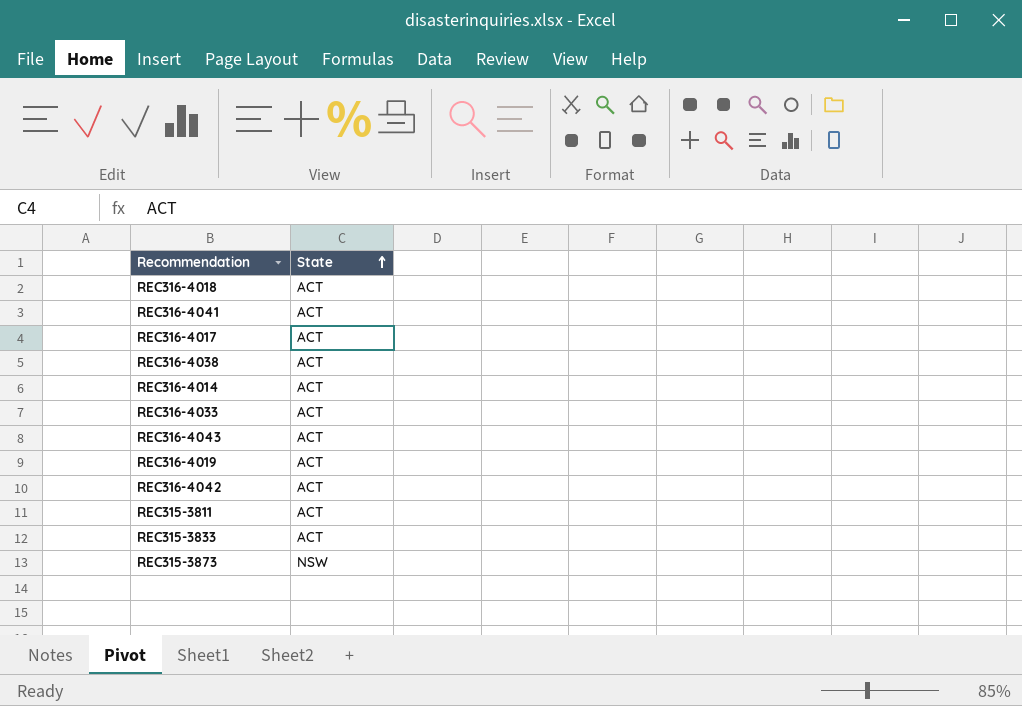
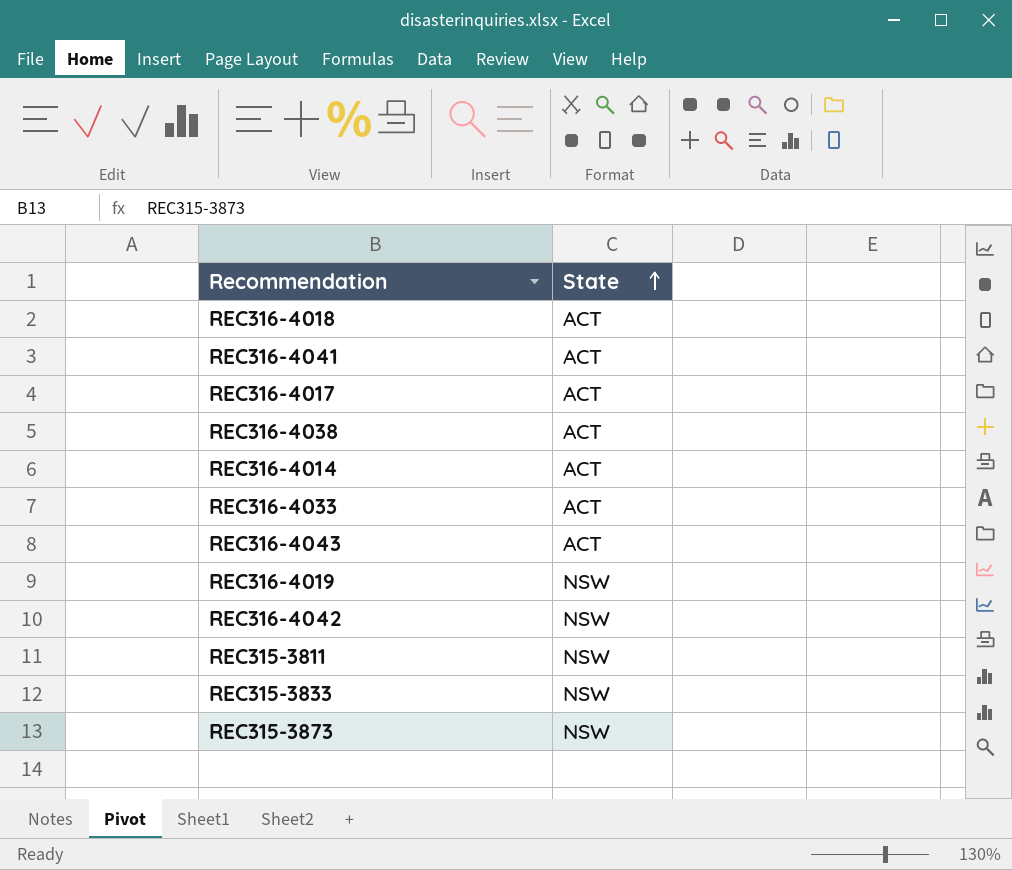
REC316-4019 | State: ACT -> NSW
REC316-4042 | State: ACT -> NSW
REC315-3811 | State: ACT -> NSW
REC315-3833 | State: ACT -> NSW

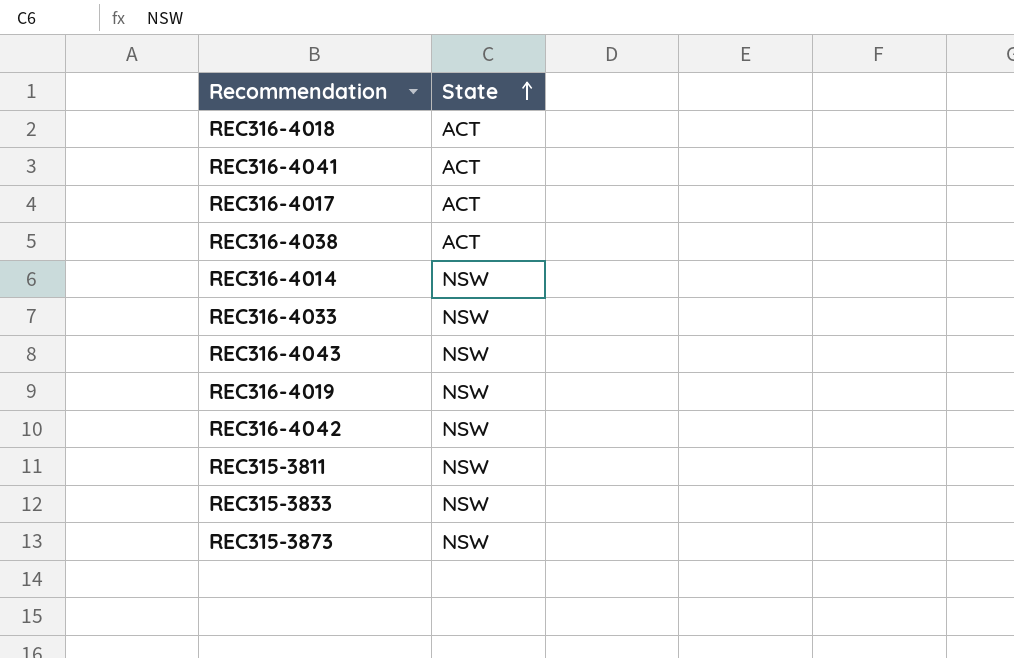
REC316-4014 | State: ACT -> NSW
REC316-4033 | State: ACT -> NSW
REC316-4043 | State: ACT -> NSW

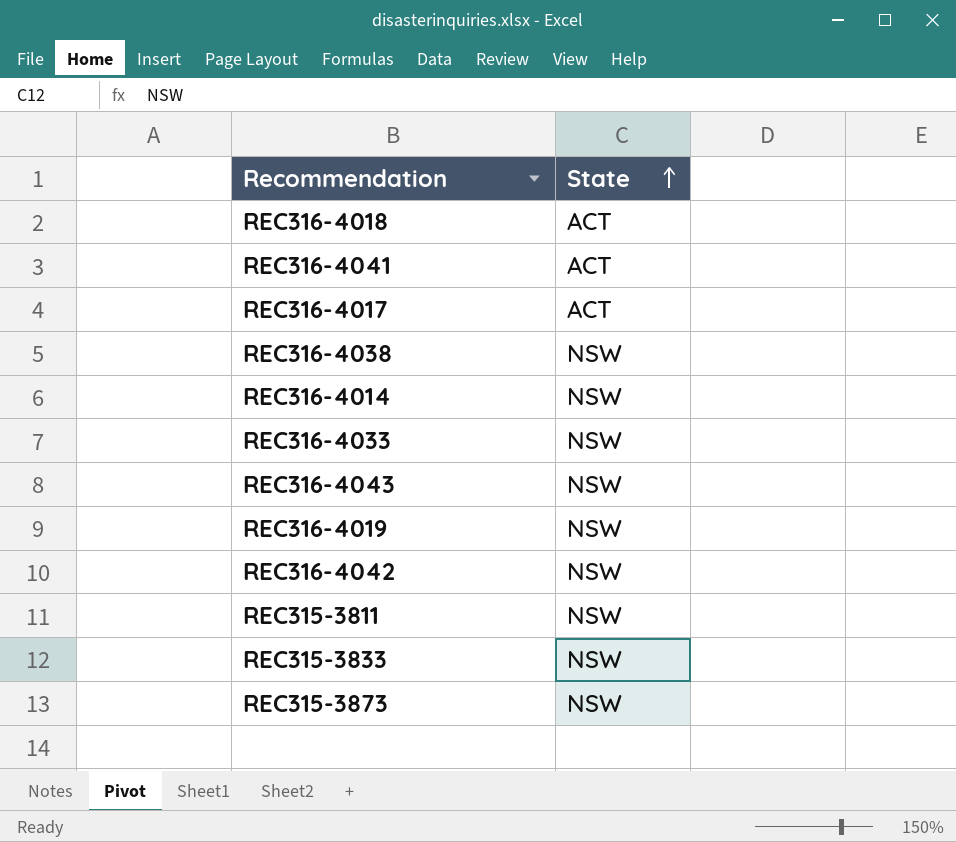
REC316-4038 | State: ACT -> NSW

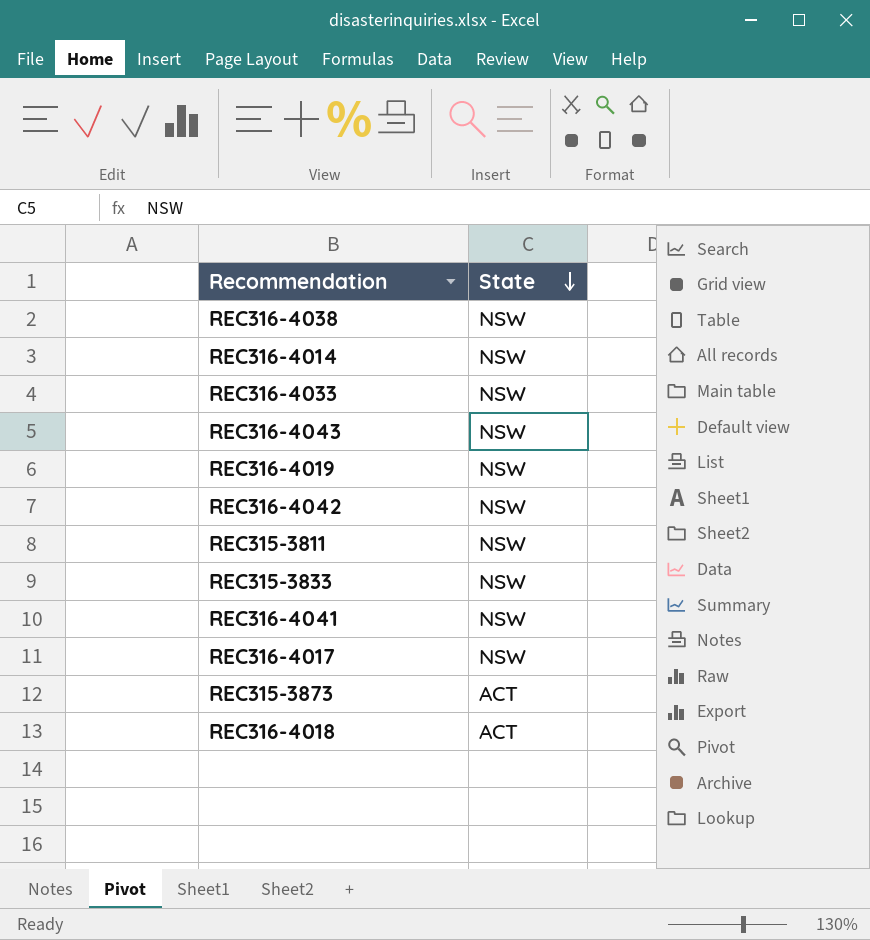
row order: State ascending -> State descending
REC316-4041 | State: ACT -> NSW
REC316-4017 | State: ACT -> NSW
REC315-3873 | State: NSW -> ACT

